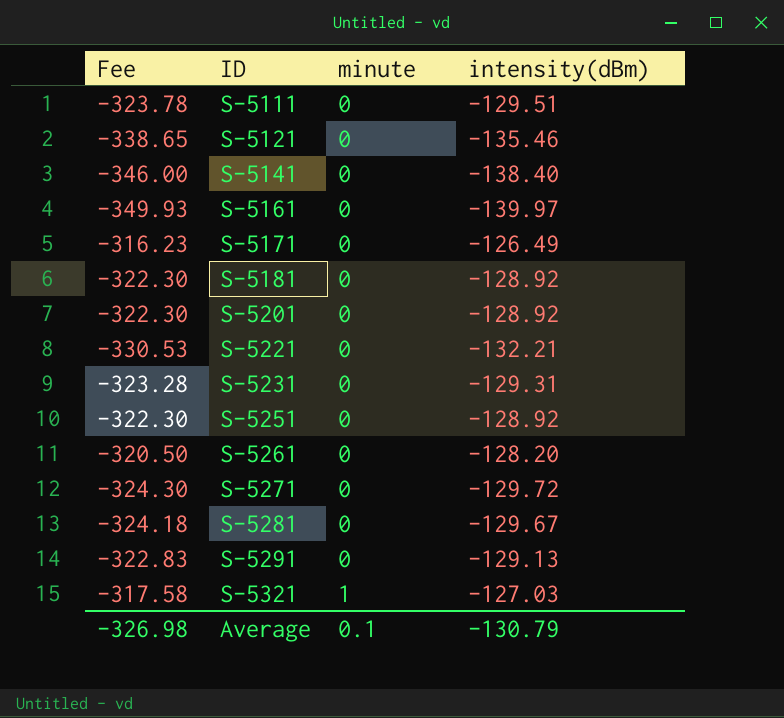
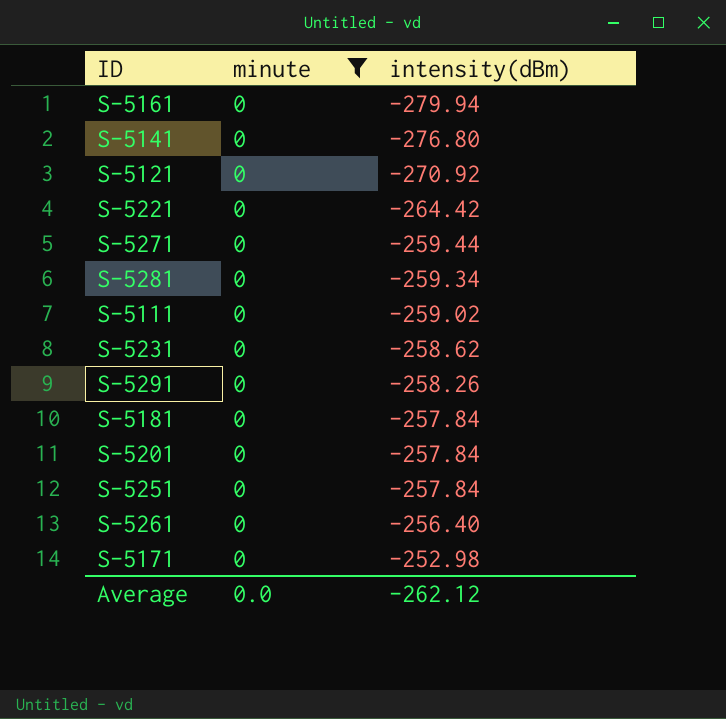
filter: none -> minute = 0
row order: ID ascending -> intensity(dBm) ascending
column Fee | formula: [intensity(dBm)] * 2.5 -> none
S-5161 | intensity(dBm): -139.97 -> -279.94
S-5141 | intensity(dBm): -138.40 -> -276.80
S-5121 | intensity(dBm): -135.46 -> -270.92
S-5221 | intensity(dBm): -132.21 -> -264.42
S-5271 | intensity(dBm): -129.72 -> -259.44
S-5281 | intensity(dBm): -129.67 -> -259.34
S-5111 | intensity(dBm): -129.51 -> -259.02
S-5231 | intensity(dBm): -129.31 -> -258.62
S-5291 | intensity(dBm): -129.13 -> -258.26
S-5181 | intensity(dBm): -128.92 -> -257.84
S-5201 | intensity(dBm): -128.92 -> -257.84
S-5251 | intensity(dBm): -128.92 -> -257.84
S-5261 | intensity(dBm): -128.20 -> -256.40
S-5171 | intensity(dBm): -126.49 -> -252.98
Average | minute: 0.1 -> 0.0
Average | intensity(dBm): -130.79 -> -262.12

